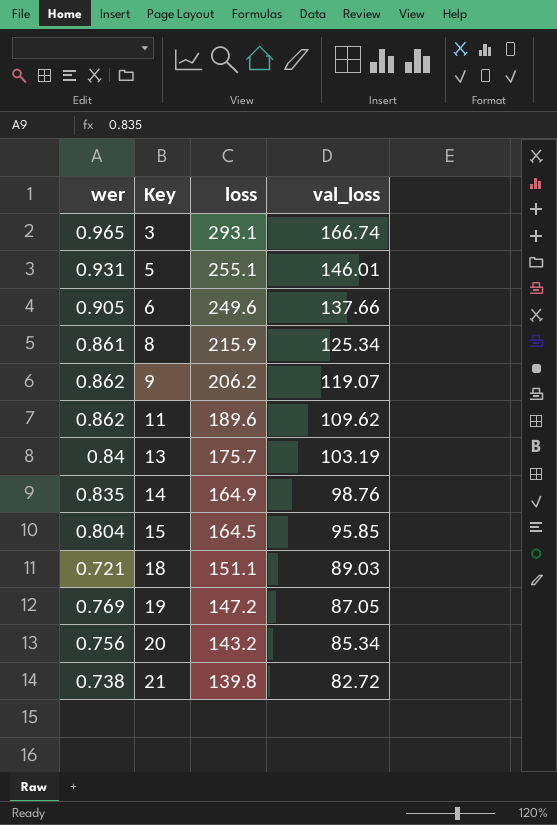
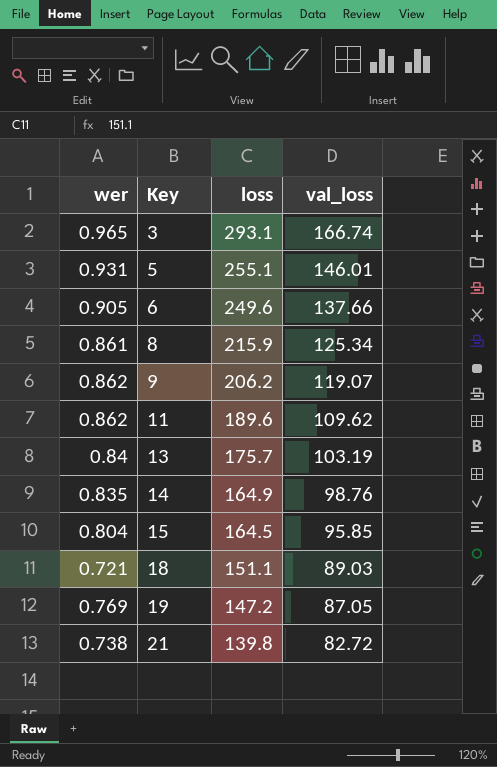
row 20: 0.756 | 143.2 | 85.34 -> none

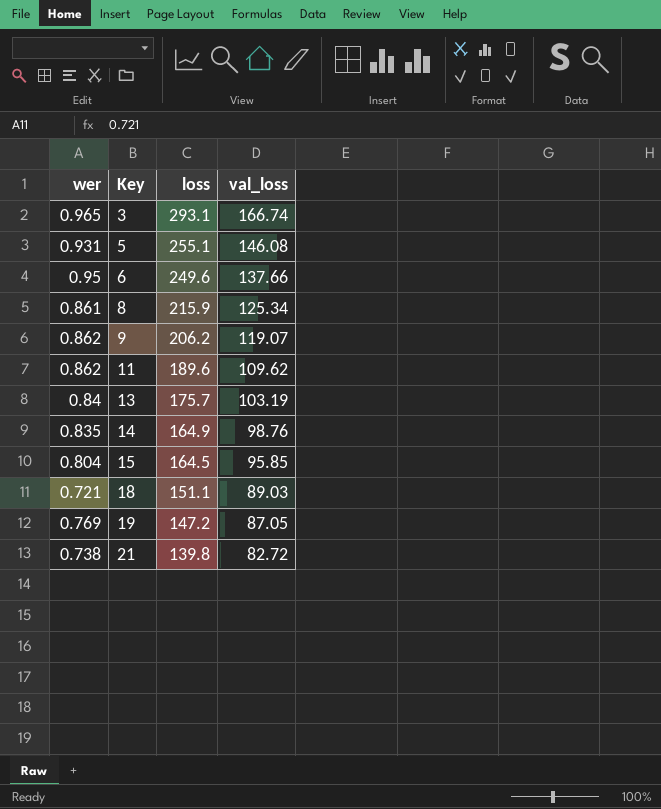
5 | val_loss: 146.01 -> 146.08
6 | wer: 0.905 -> 0.95

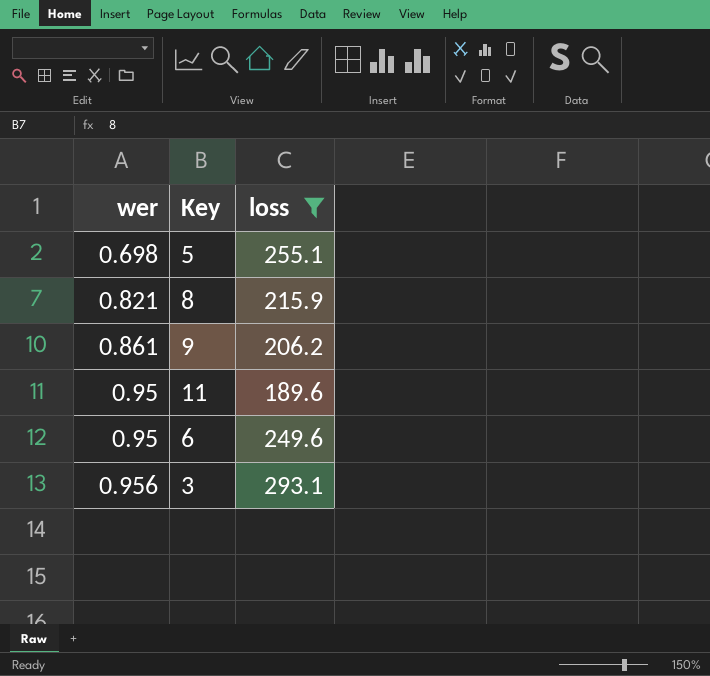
filter: none -> loss >= 189.6
row order: Key ascending -> wer ascending
column val_loss | position: 4 -> none
5 | wer: 0.931 -> 0.698
8 | wer: 0.861 -> 0.821
9 | wer: 0.862 -> 0.861
11 | wer: 0.862 -> 0.95
3 | wer: 0.965 -> 0.956

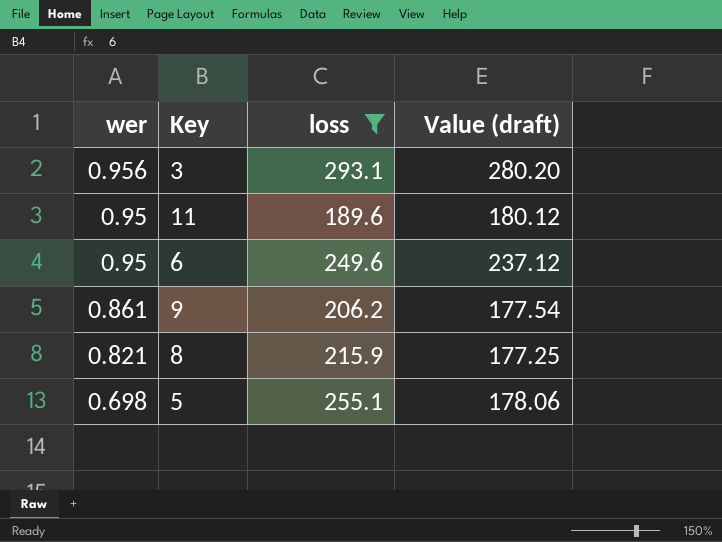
row order: wer ascending -> wer descending
column Value (draft) | formula: none -> [wer] * [loss]

